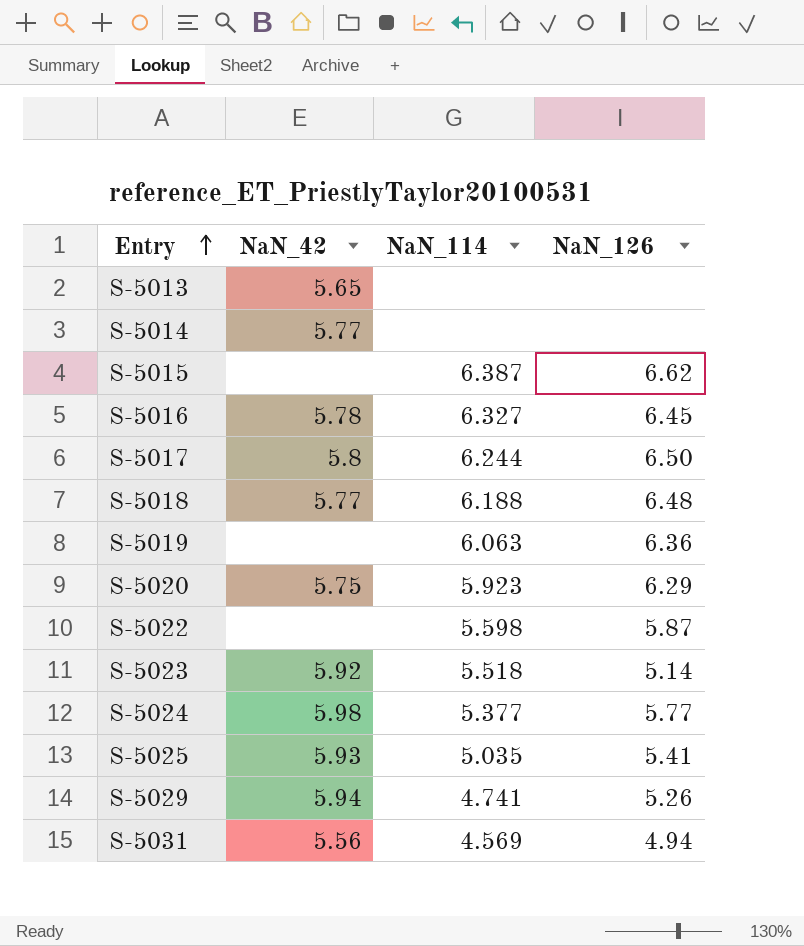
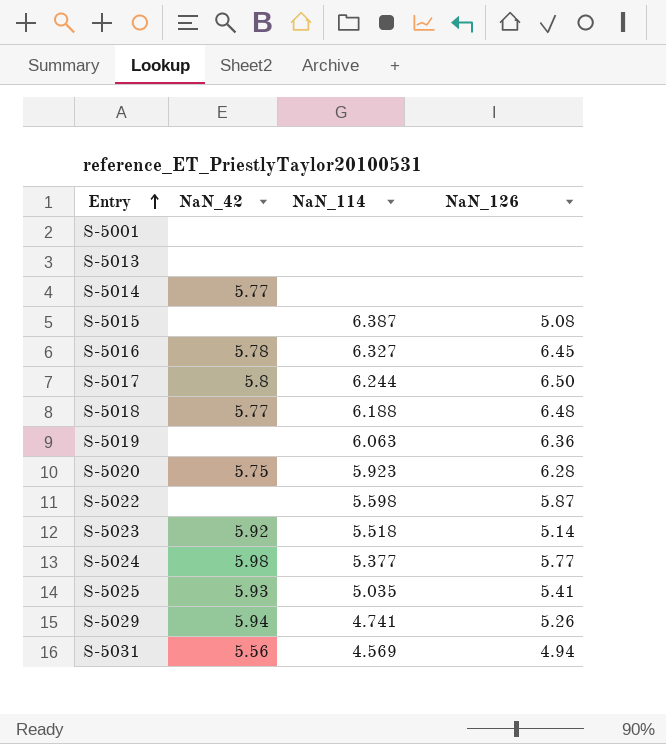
row S-5001: none -> none | none | none
S-5013 | NaN_42: 5.65 -> none
S-5015 | NaN_126: 6.62 -> 5.08
S-5020 | NaN_126: 6.29 -> 6.28

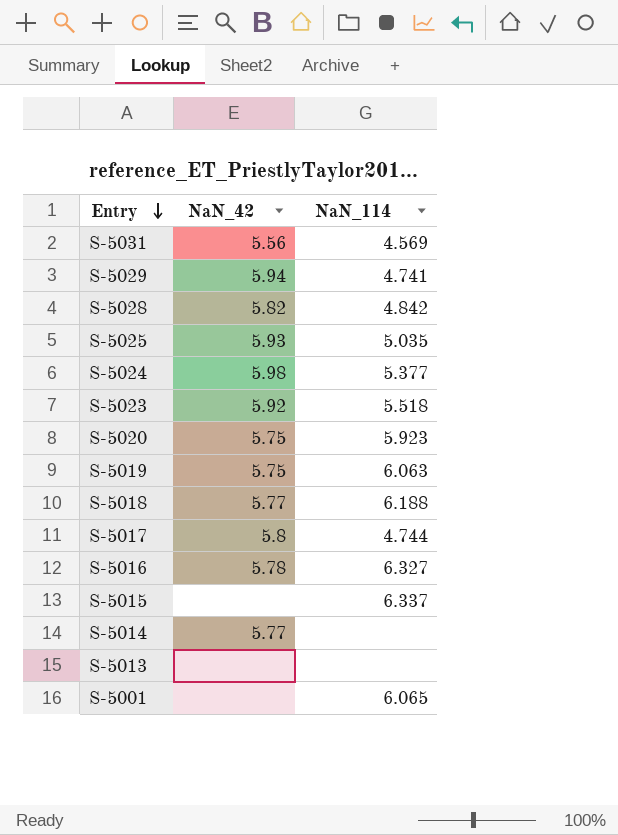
row order: Entry ascending -> Entry descending
column NaN_126 | position: 4 -> none
row S-5022: none | 5.598 | 5.87 -> none
row S-5028: none -> 5.82 | 4.842
S-5019 | NaN_42: none -> 5.75
S-5017 | NaN_114: 6.244 -> 4.744
S-5015 | NaN_114: 6.387 -> 6.337
S-5001 | NaN_114: none -> 6.065

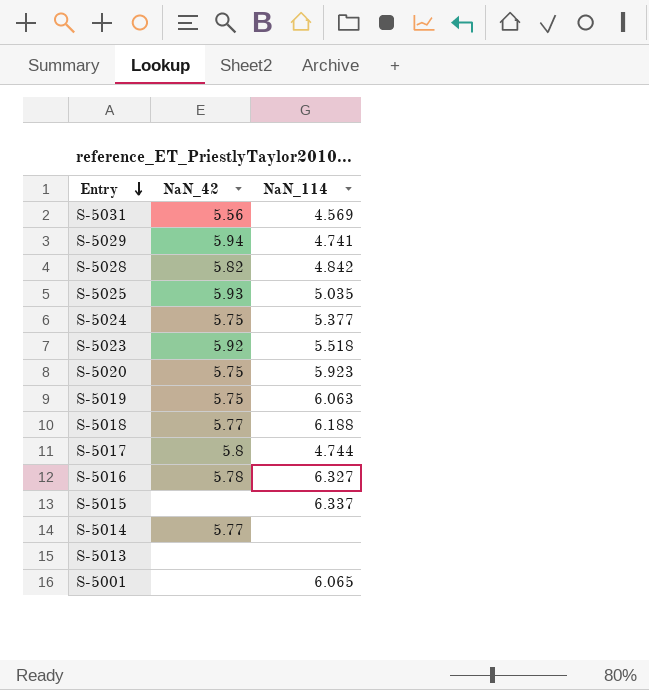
S-5024 | NaN_42: 5.98 -> 5.75

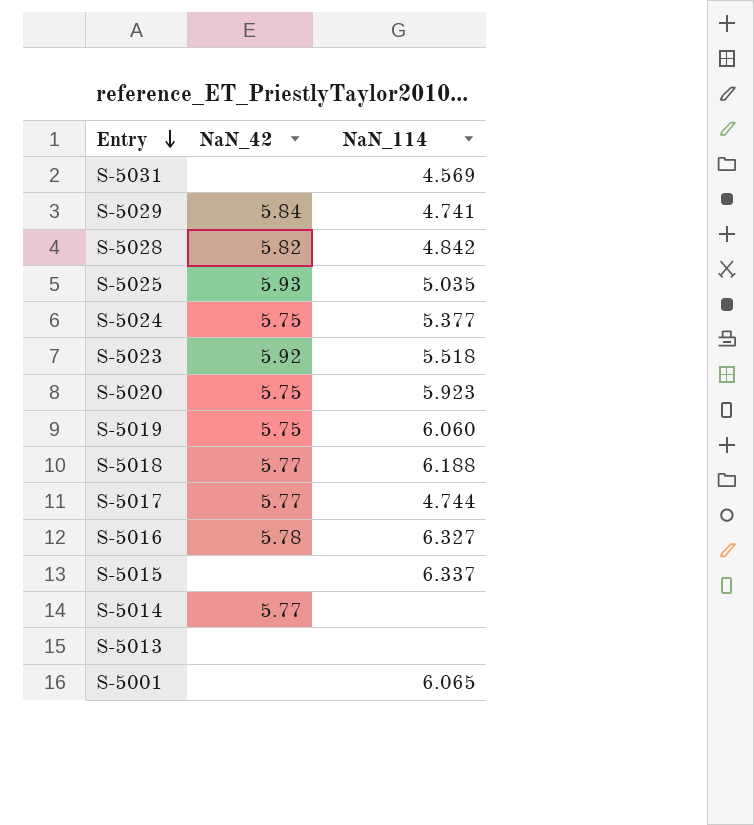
S-5031 | NaN_42: 5.56 -> none
S-5029 | NaN_42: 5.94 -> 5.84
S-5019 | NaN_114: 6.063 -> 6.060
S-5017 | NaN_42: 5.8 -> 5.77

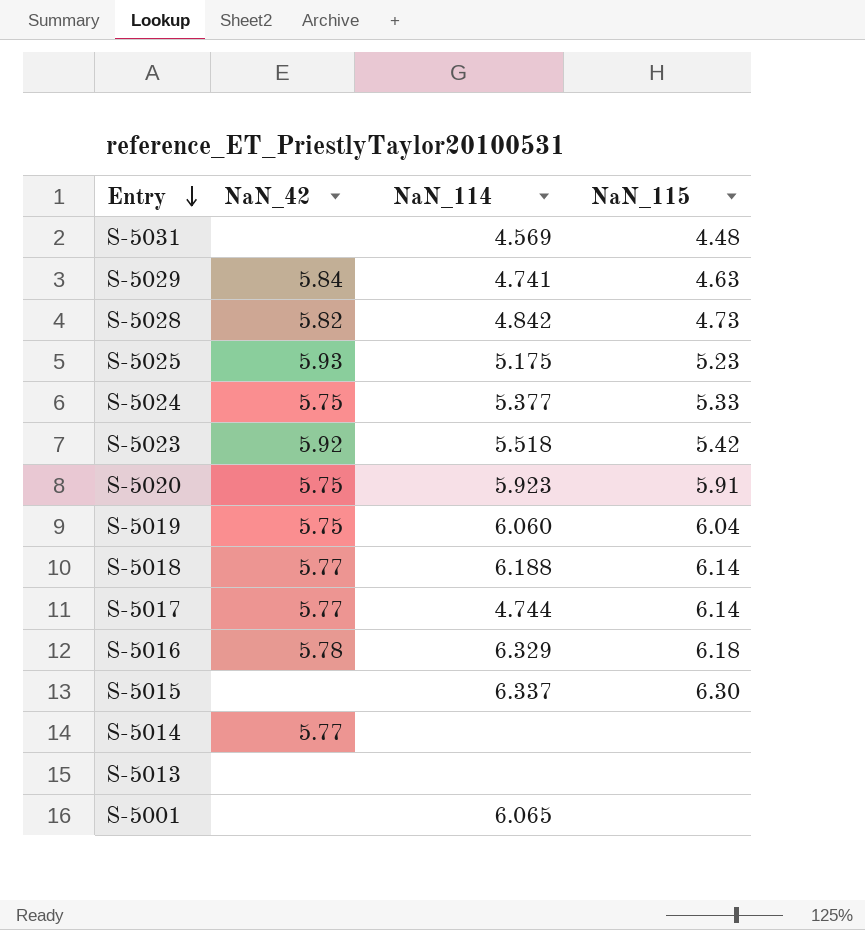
column NaN_115 | position: none -> 4
S-5025 | NaN_114: 5.035 -> 5.175
S-5016 | NaN_114: 6.327 -> 6.329

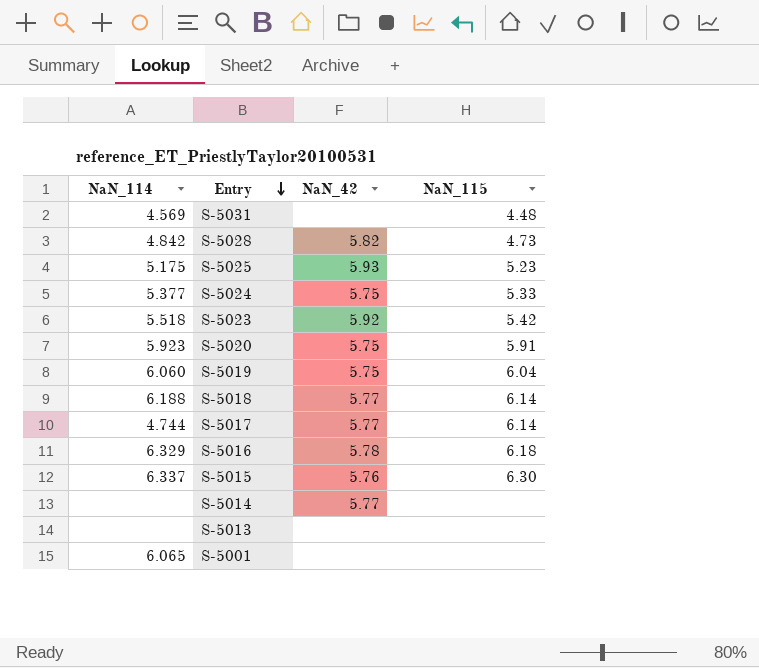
column NaN_114 | position: 3 -> 1
row S-5029: 5.84 | 4.741 | 4.63 -> none
S-5015 | NaN_42: none -> 5.76

